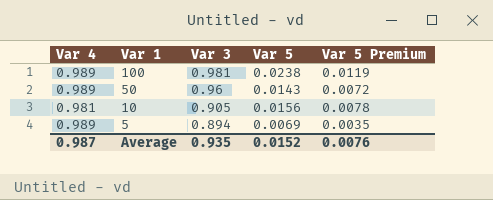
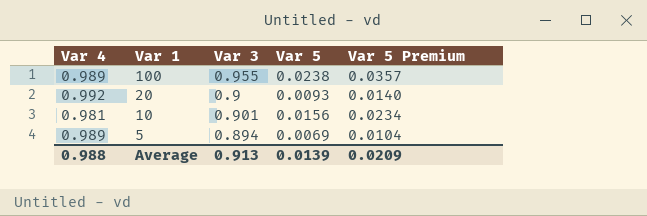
column Var 5 Premium | formula: [Var 5] * 0.5 -> [Var 5] * 1.5
row 50: 0.989 | 0.96 | 0.0143 | 0.0072 -> none
100 | Var 3: 0.981 -> 0.955
row 20: none -> 0.992 | 0.9 | 0.0093 | 0.0140
10 | Var 3: 0.905 -> 0.901
Average | Var 4: 0.987 -> 0.988
Average | Var 3: 0.935 -> 0.913
Average | Var 5: 0.0152 -> 0.0139
Average | Var 5 Premium: 0.0076 -> 0.0209

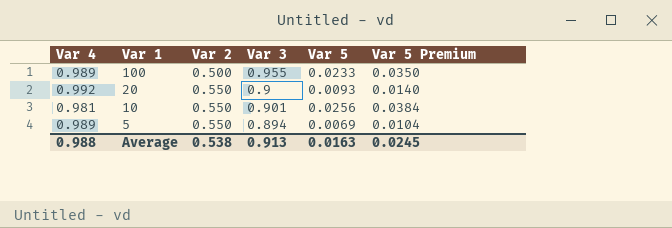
column Var 2 | position: none -> 3
100 | Var 5: 0.0238 -> 0.0233
100 | Var 5 Premium: 0.0357 -> 0.0350
10 | Var 5: 0.0156 -> 0.0256
10 | Var 5 Premium: 0.0234 -> 0.0384
Average | Var 5: 0.0139 -> 0.0163
Average | Var 5 Premium: 0.0209 -> 0.0245

